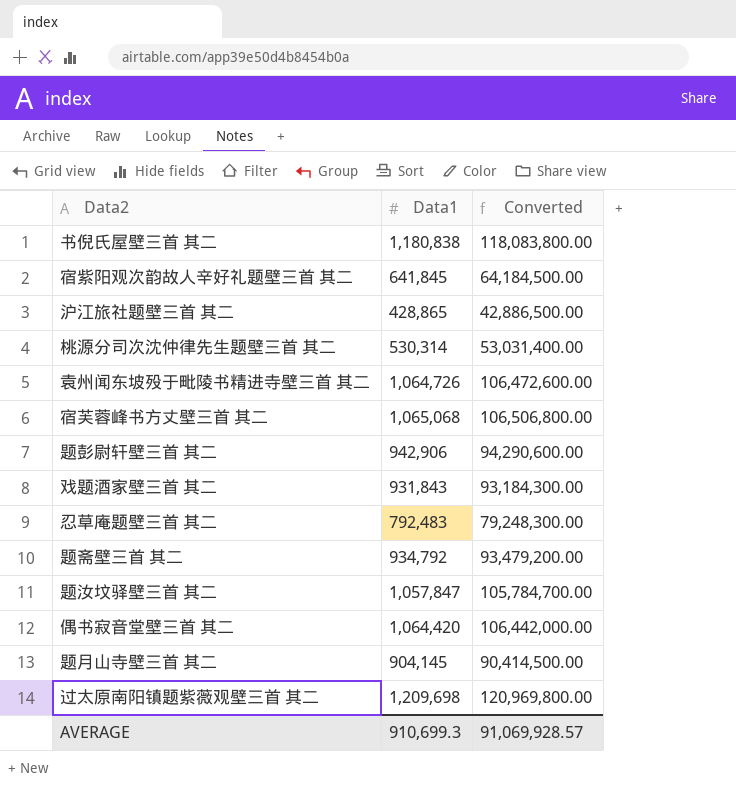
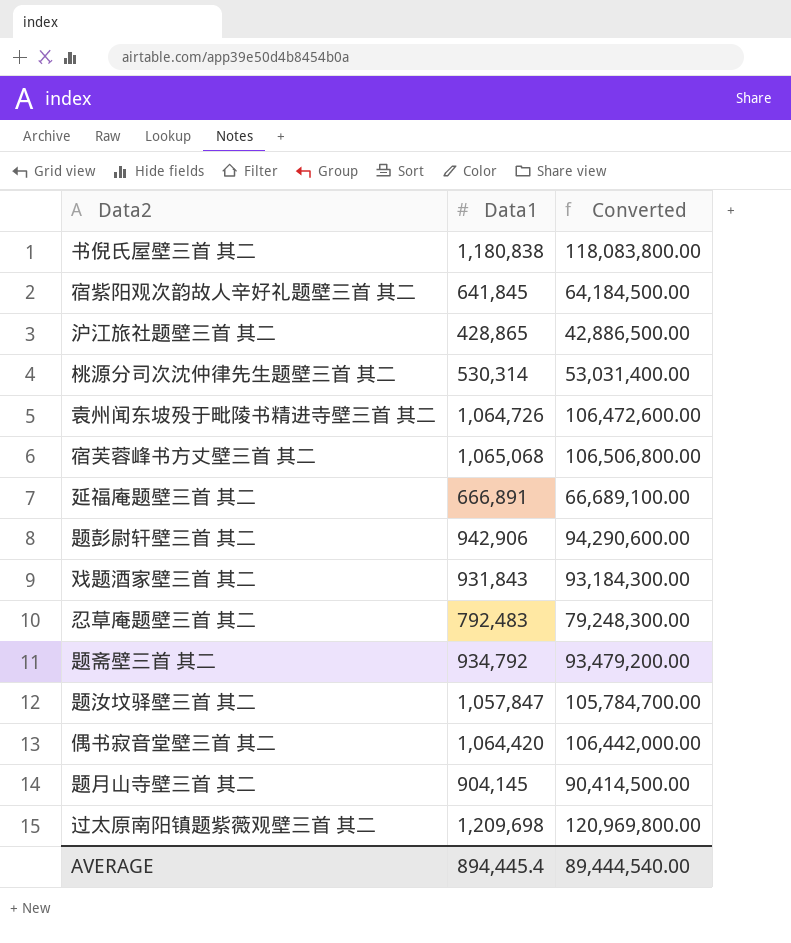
row 延福庵题壁三首 其二: none -> 666,891 | 66,689,100.00
AVERAGE | Data1: 910,699.3 -> 894,445.4
AVERAGE | Converted: 91,069,928.57 -> 89,444,540.00

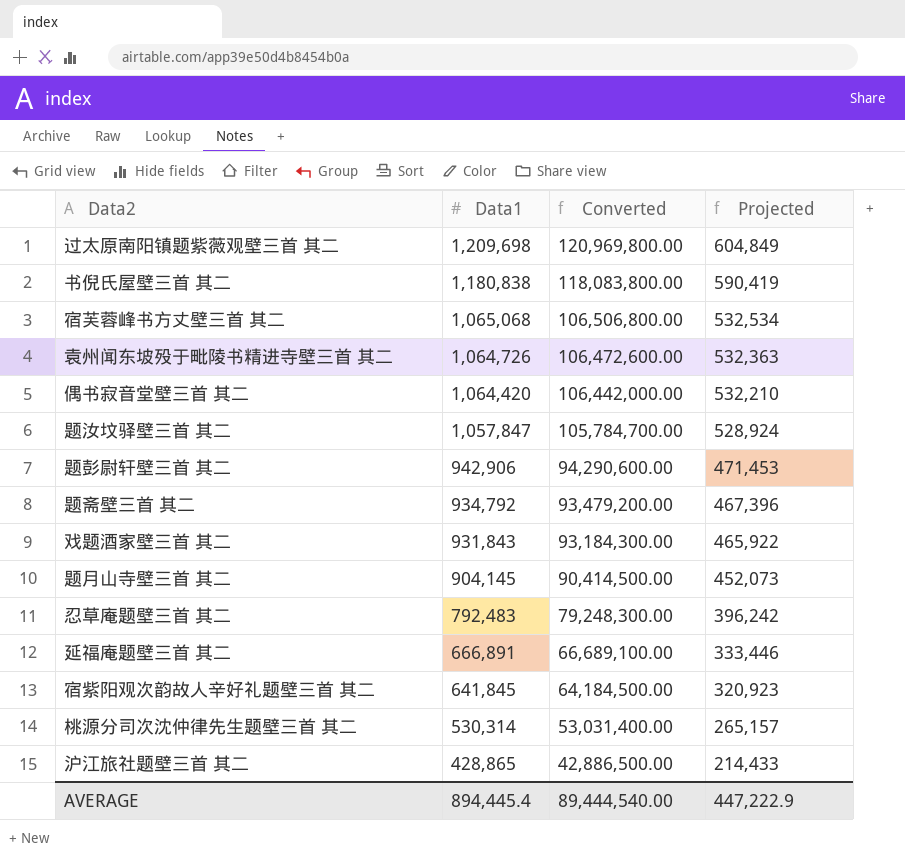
row order: none -> Data1 descending
column Projected | formula: none -> [Data1] * 0.5

